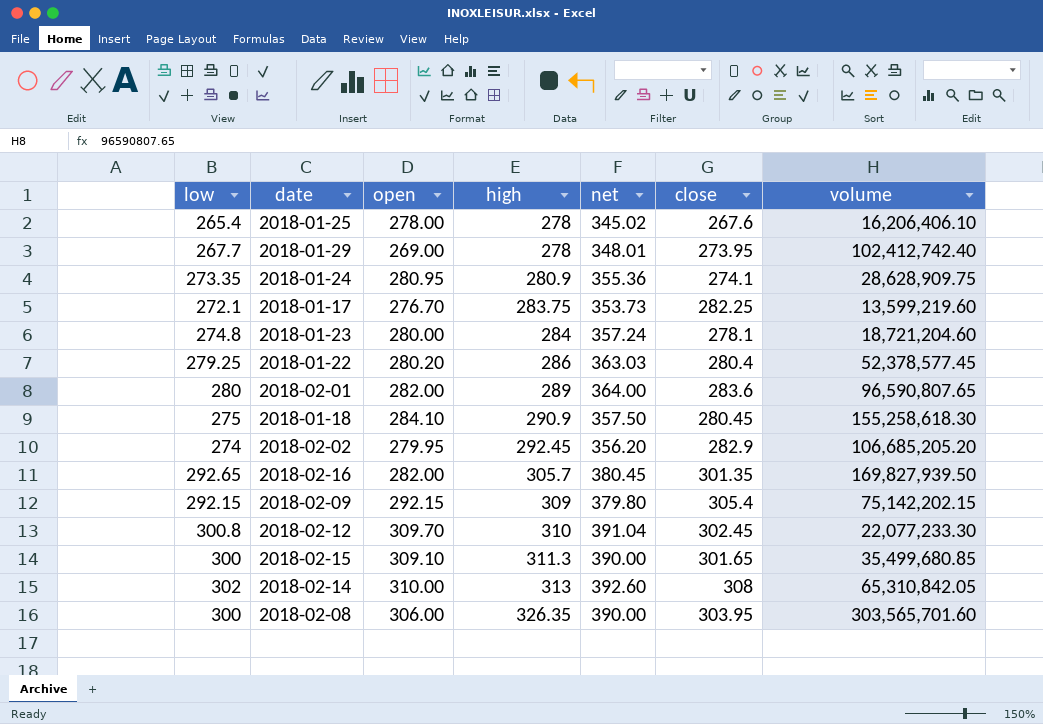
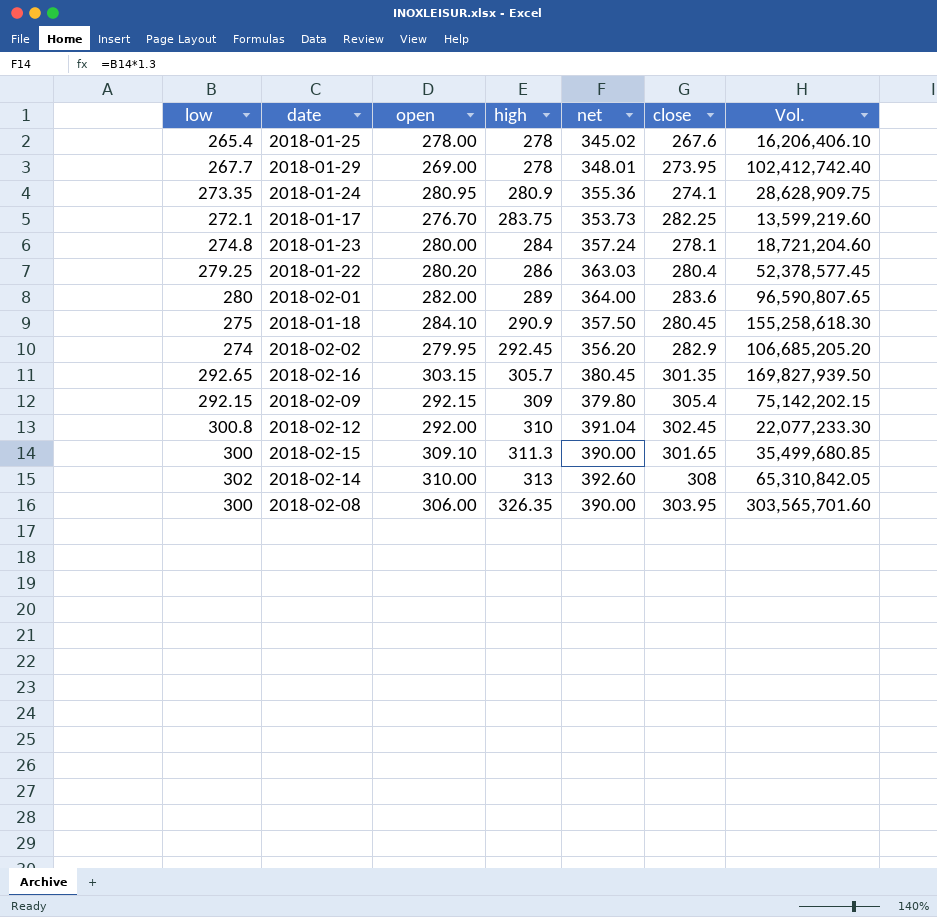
column name: volume -> Vol.
2018-02-16 | open: 282.00 -> 303.15
2018-02-12 | open: 309.70 -> 292.00

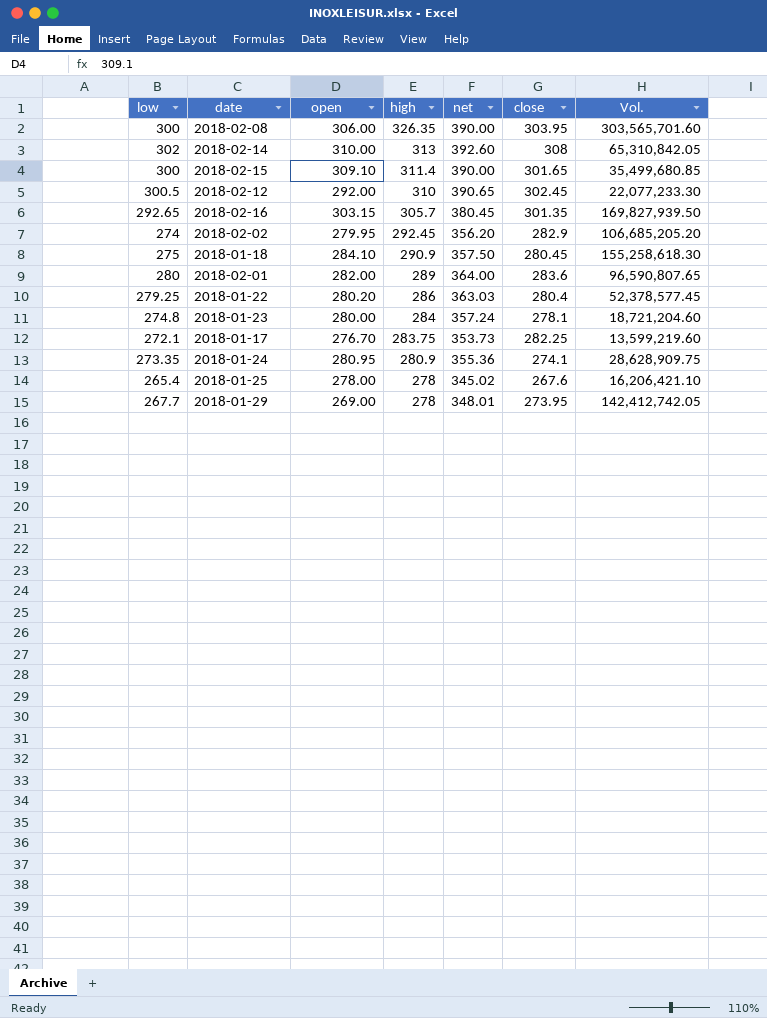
row order: high ascending -> high descending
row 2018-02-09: 292.15 | 292.15 | 309 | 379.80 | 305.4 | 75,142,202.15 -> none
2018-02-15 | high: 311.3 -> 311.4
2018-02-12 | low: 300.8 -> 300.5
2018-02-12 | net: 391.04 -> 390.65
2018-01-25 | Vol.: 16,206,406.10 -> 16,206,421.10
2018-01-29 | Vol.: 102,412,742.40 -> 142,412,742.05

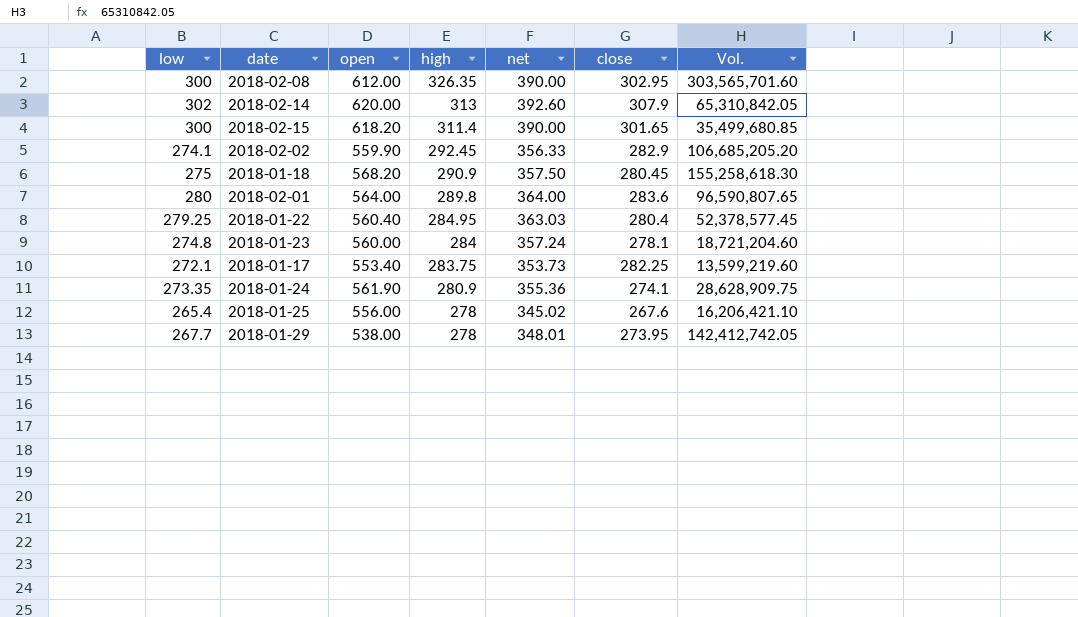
row 2018-02-12: 300.5 | 292.00 | 310 | 390.65 | 302.45 | 22,077,233.30 -> none
row 2018-02-16: 292.65 | 303.15 | 305.7 | 380.45 | 301.35 | 169,827,939.50 -> none
2018-02-08 | open: 306.00 -> 612.00
2018-02-08 | close: 303.95 -> 302.95
2018-02-14 | open: 310.00 -> 620.00
2018-02-14 | close: 308 -> 307.9
2018-02-15 | open: 309.10 -> 618.20
2018-02-02 | low: 274 -> 274.1
2018-02-02 | open: 279.95 -> 559.90
2018-02-02 | net: 356.20 -> 356.33
2018-01-18 | open: 284.10 -> 568.20
2018-02-01 | open: 282.00 -> 564.00
2018-02-01 | high: 289 -> 289.8
2018-01-22 | open: 280.20 -> 560.40
2018-01-22 | high: 286 -> 284.95
2018-01-23 | open: 280.00 -> 560.00
2018-01-17 | open: 276.70 -> 553.40
2018-01-24 | open: 280.95 -> 561.90
2018-01-25 | open: 278.00 -> 556.00
2018-01-29 | open: 269.00 -> 538.00

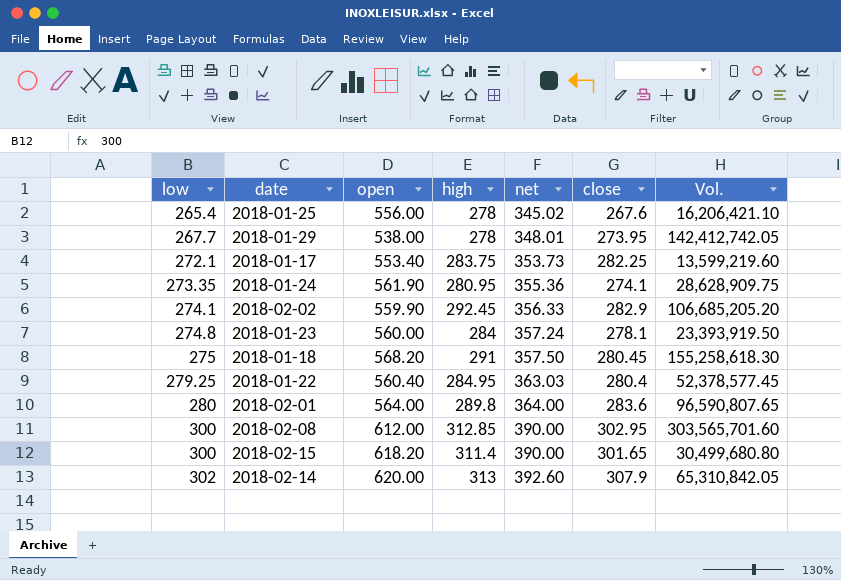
row order: high descending -> low ascending
2018-01-24 | high: 280.9 -> 280.95
2018-01-23 | Vol.: 18,721,204.60 -> 23,393,919.50
2018-01-18 | high: 290.9 -> 291
2018-02-08 | high: 326.35 -> 312.85
2018-02-15 | Vol.: 35,499,680.85 -> 30,499,680.80

